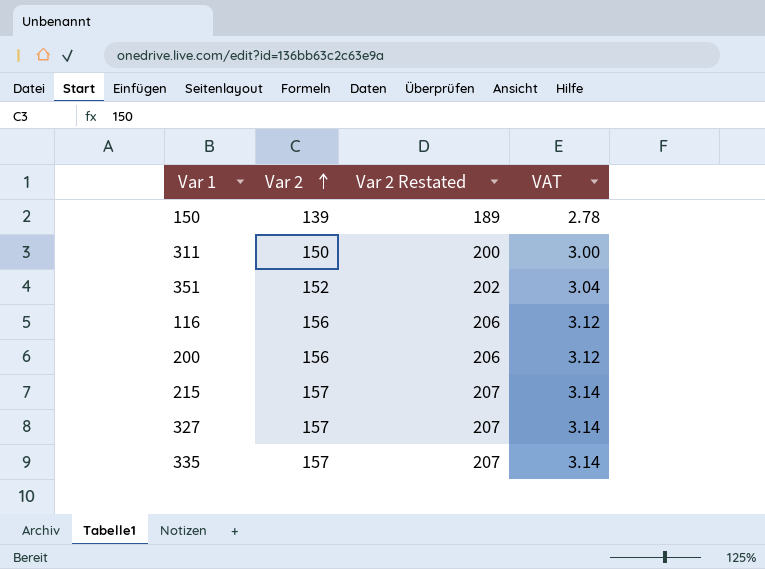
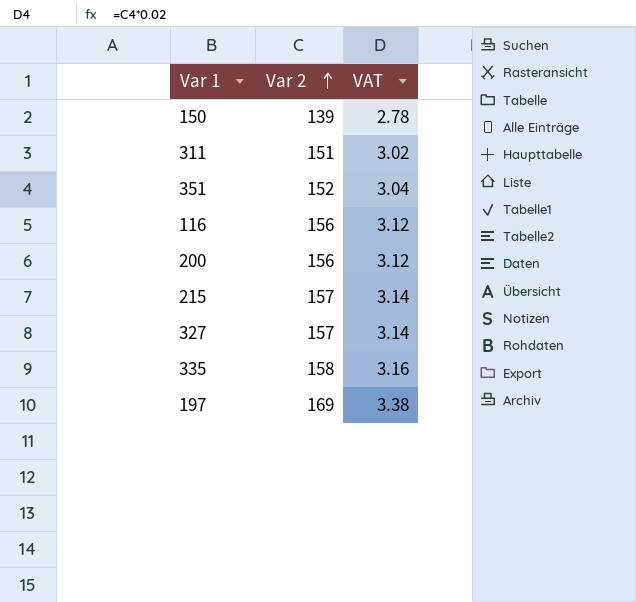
column Var 2 Restated | formula: [Var 2] + 50 -> none
311 | Var 2: 150 -> 151
311 | VAT: 3.00 -> 3.02
335 | Var 2: 157 -> 158
335 | VAT: 3.14 -> 3.16
row 197: none -> 169 | 3.38

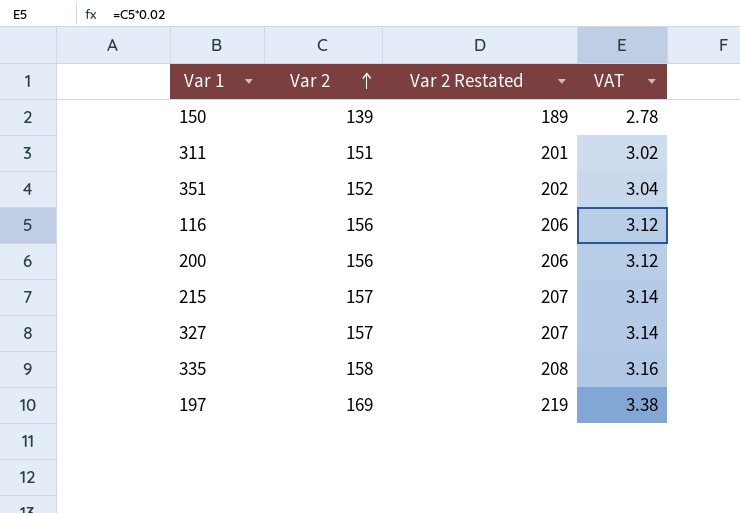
column Var 2 Restated | formula: none -> [Var 2] + 50

